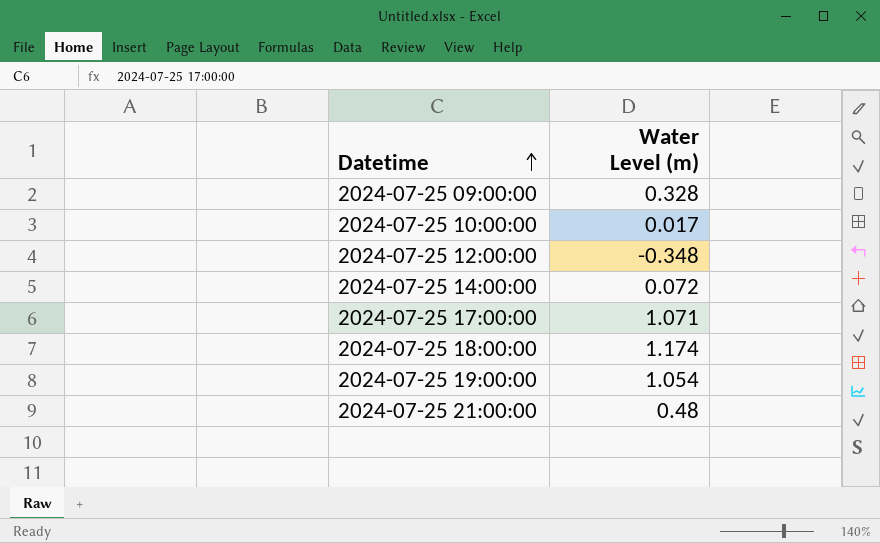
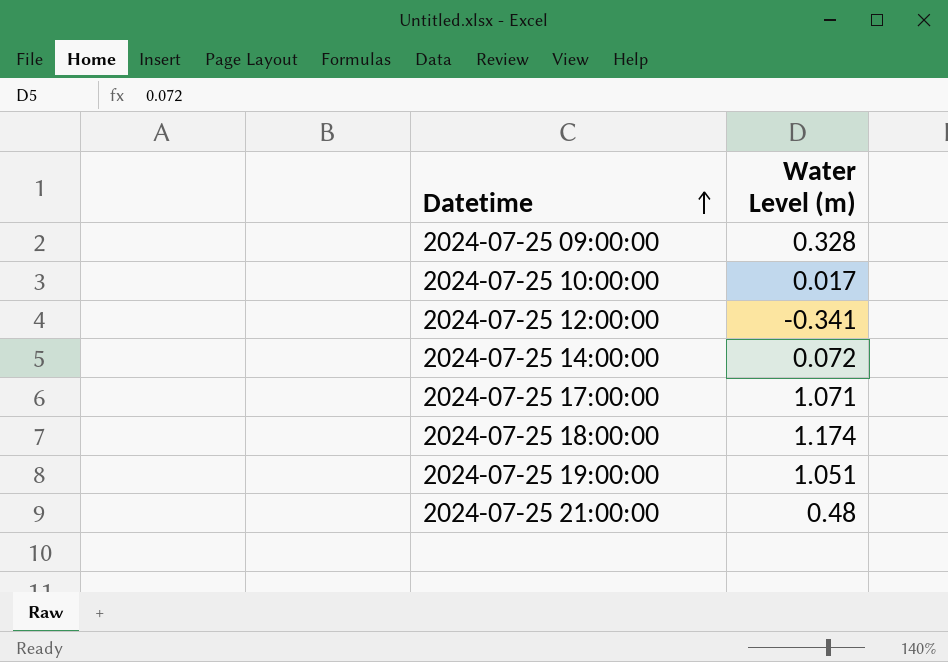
2024-07-25 12:00:00 | Water Level (m): -0.348 -> -0.341
2024-07-25 19:00:00 | Water Level (m): 1.054 -> 1.051

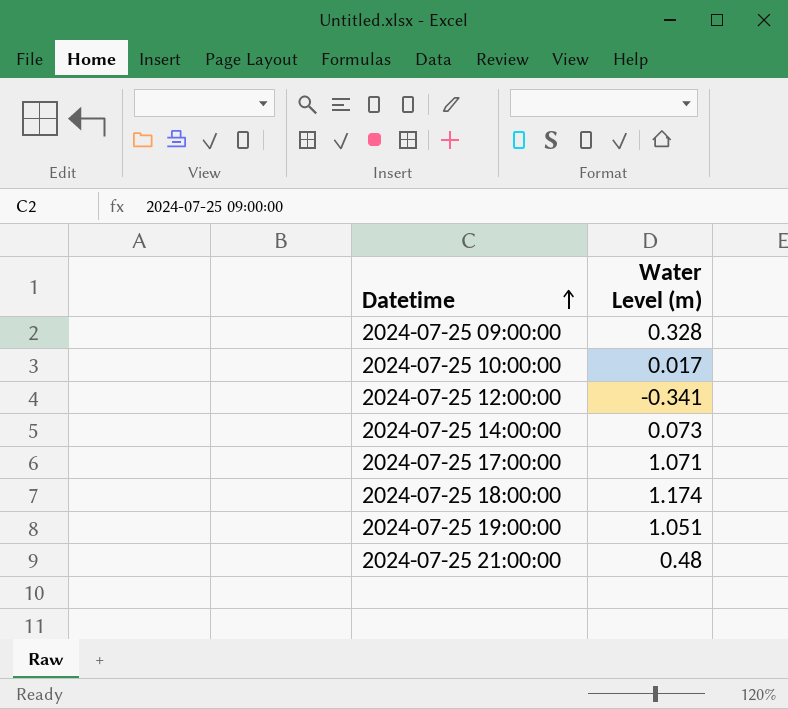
2024-07-25 14:00:00 | Water Level (m): 0.072 -> 0.073

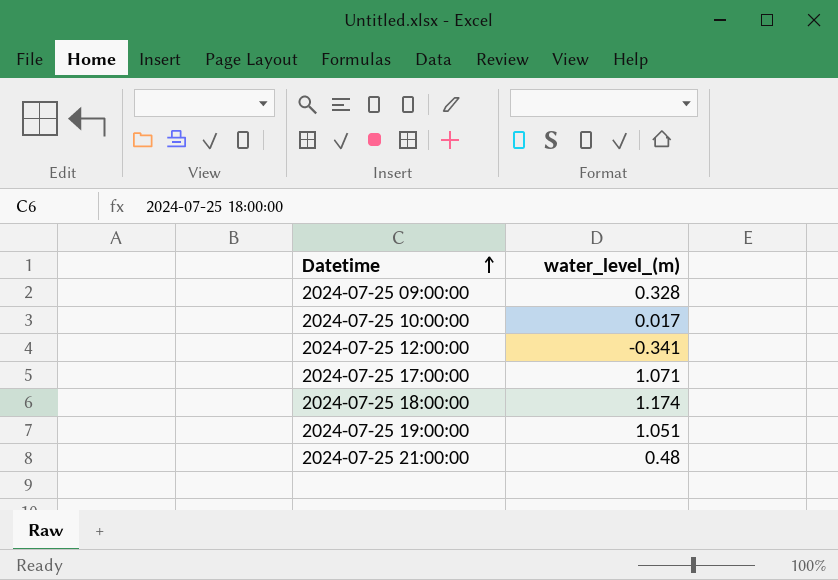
column name: Water Level (m) -> water_level_(m)
row 2024-07-25 14:00:00: 0.073 -> none

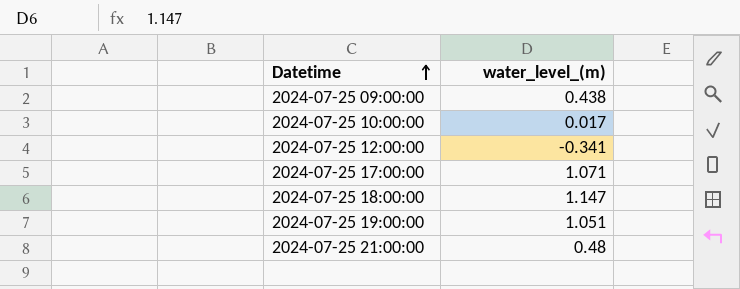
2024-07-25 09:00:00 | water_level_(m): 0.328 -> 0.438
2024-07-25 18:00:00 | water_level_(m): 1.174 -> 1.147

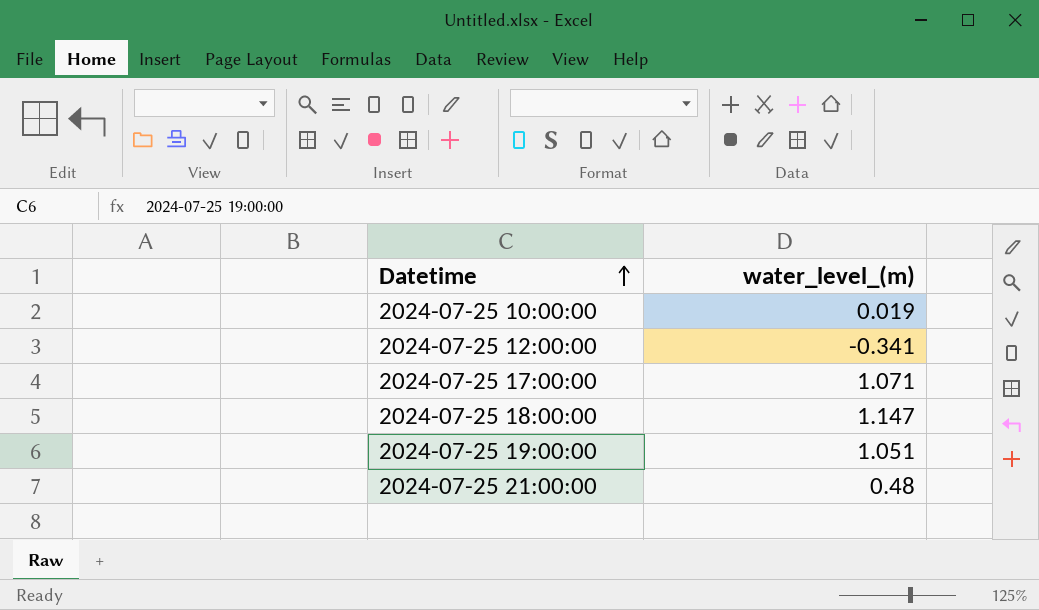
row 2024-07-25 09:00:00: 0.438 -> none
2024-07-25 10:00:00 | water_level_(m): 0.017 -> 0.019

